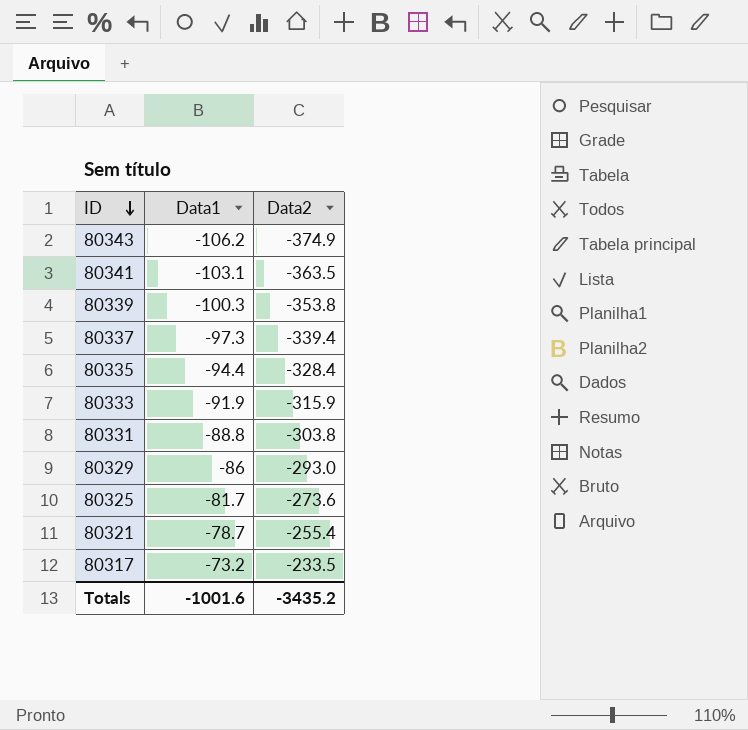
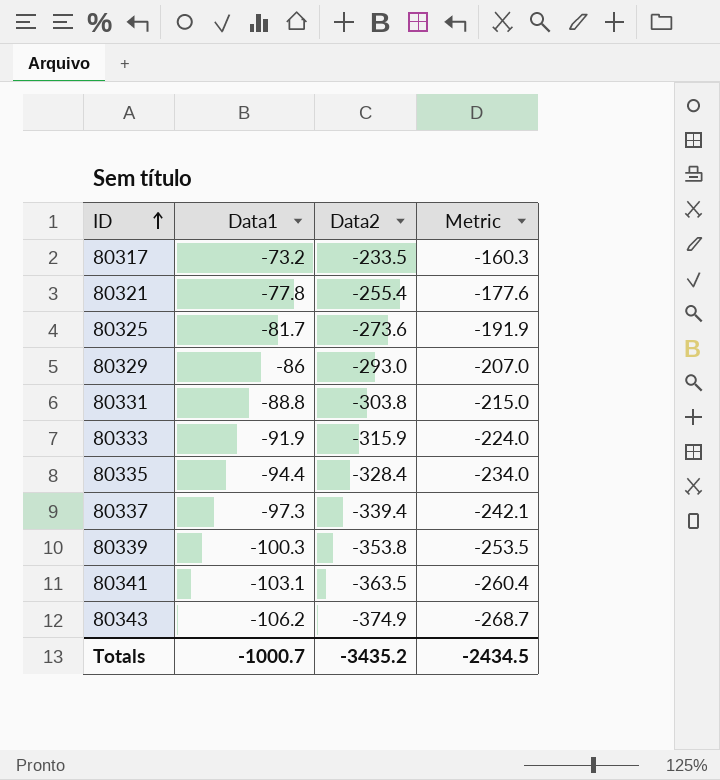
row order: ID descending -> ID ascending
column Metric | formula: none -> [Data2] - [Data1]
80321 | Data1: -78.7 -> -77.8
Totals | Data1: -1001.6 -> -1000.7

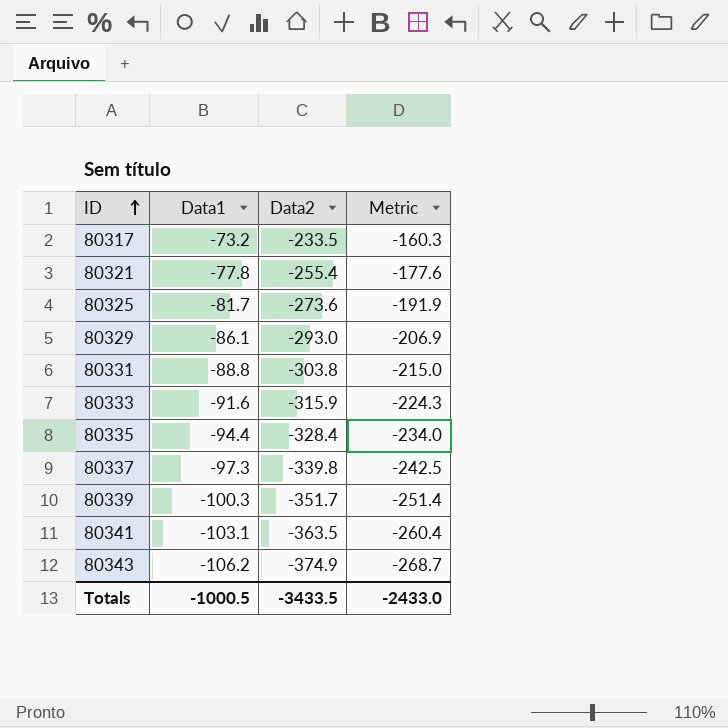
80329 | Data1: -86 -> -86.1
80329 | Metric: -207.0 -> -206.9
80333 | Data1: -91.9 -> -91.6
80333 | Metric: -224.0 -> -224.3
80337 | Data2: -339.4 -> -339.8
80337 | Metric: -242.1 -> -242.5
80339 | Data2: -353.8 -> -351.7
80339 | Metric: -253.5 -> -251.4
Totals | Data1: -1000.7 -> -1000.5
Totals | Data2: -3435.2 -> -3433.5
Totals | Metric: -2434.5 -> -2433.0

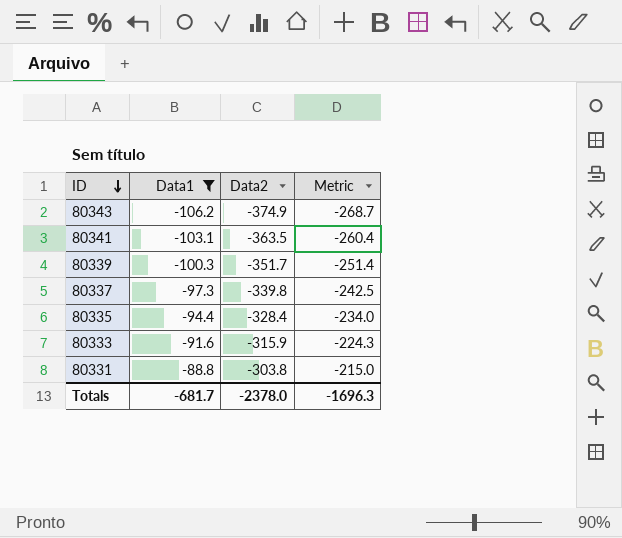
filter: none -> Data1 <= -88.8
row order: ID ascending -> ID descending
Totals | Data1: -1000.5 -> -681.7
Totals | Data2: -3433.5 -> -2378.0
Totals | Metric: -2433.0 -> -1696.3

